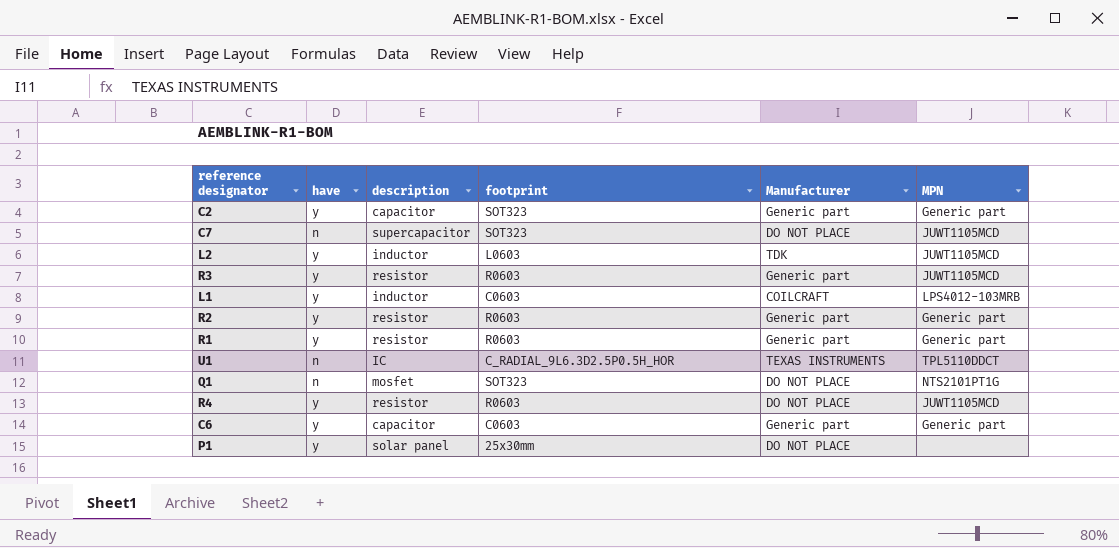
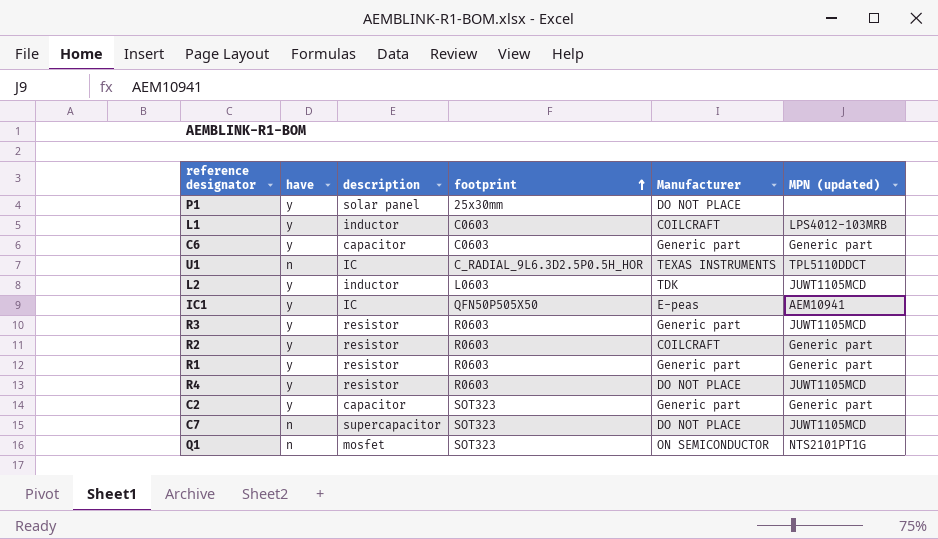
row order: none -> footprint ascending
column name: MPN -> MPN (updated)
row IC1: none -> y | IC | QFN50P505X50 | E-peas | AEM10941
R2 | Manufacturer: Generic part -> COILCRAFT
Q1 | Manufacturer: DO NOT PLACE -> ON SEMICONDUCTOR

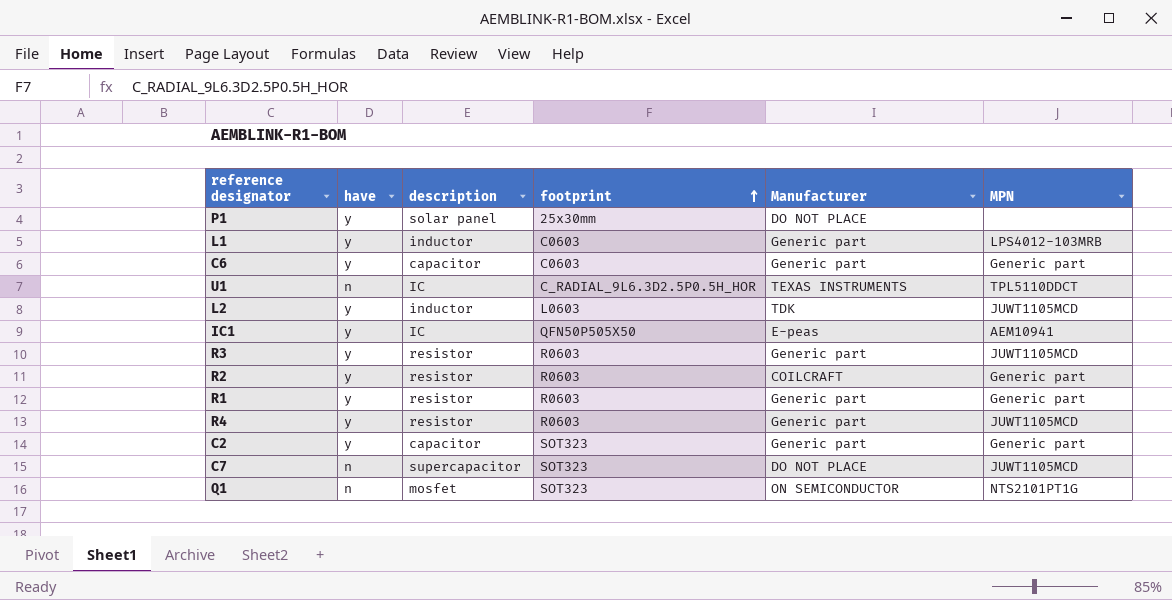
column name: MPN (updated) -> MPN
L1 | Manufacturer: COILCRAFT -> Generic part
R4 | Manufacturer: DO NOT PLACE -> Generic part

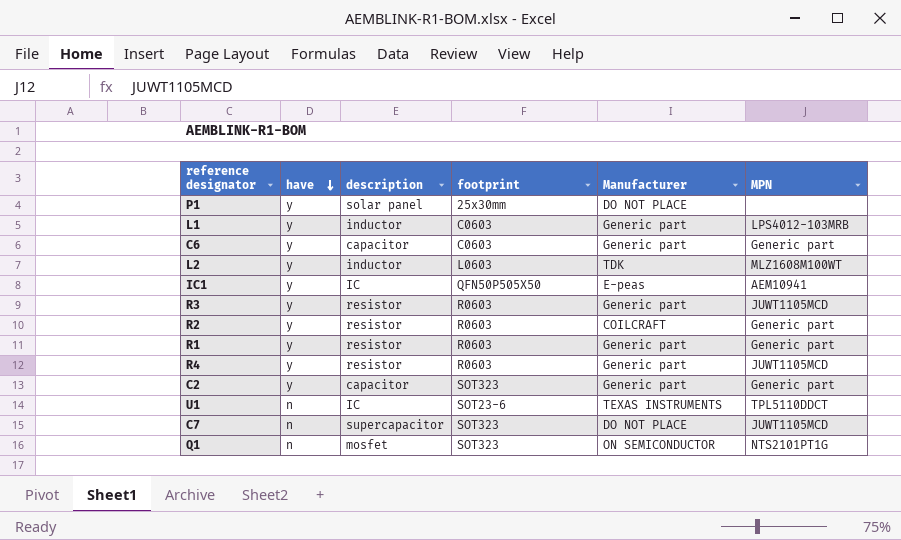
row order: footprint ascending -> have descending
L2 | MPN: JUWT1105MCD -> MLZ1608M100WT
U1 | footprint: C_RADIAL_9L6.3D2.5P0.5H_HOR -> SOT23-6

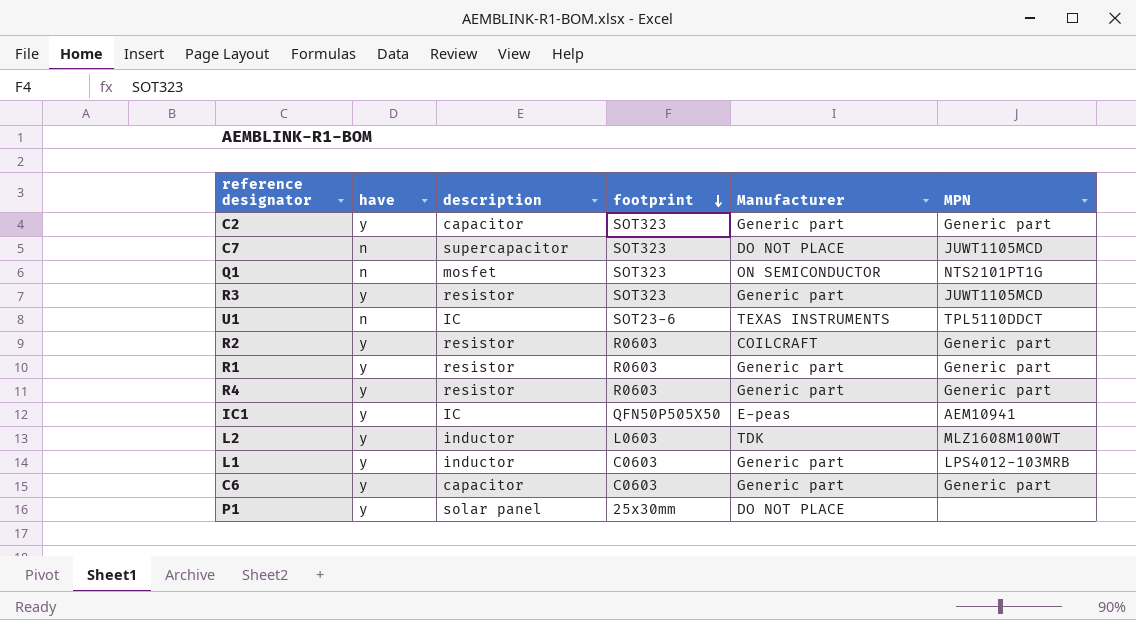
row order: have descending -> footprint descending
R3 | footprint: R0603 -> SOT323
R4 | MPN: JUWT1105MCD -> Generic part

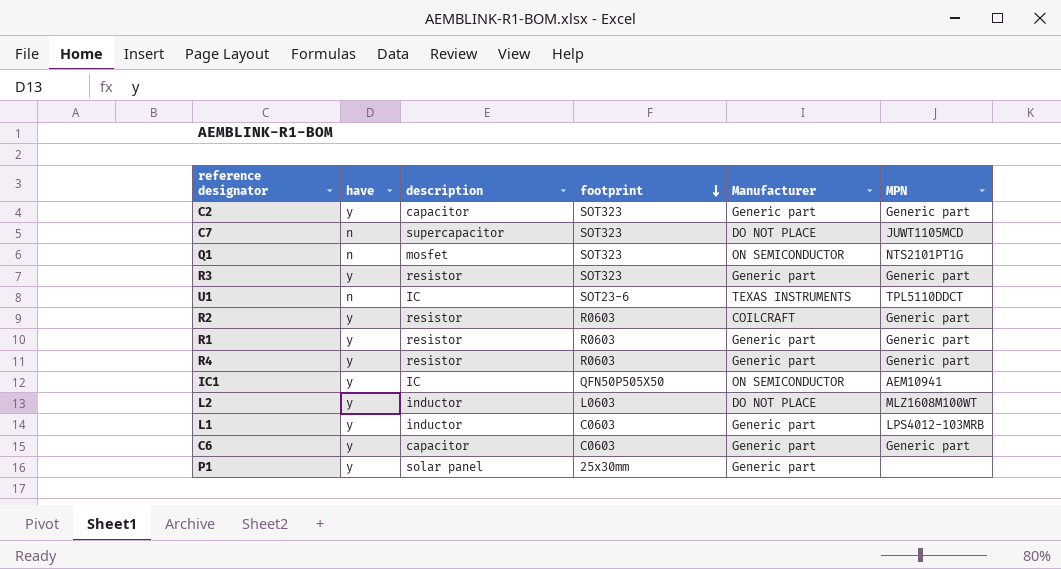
R3 | MPN: JUWT1105MCD -> Generic part
IC1 | Manufacturer: E-peas -> ON SEMICONDUCTOR
L2 | Manufacturer: TDK -> DO NOT PLACE
P1 | Manufacturer: DO NOT PLACE -> Generic part

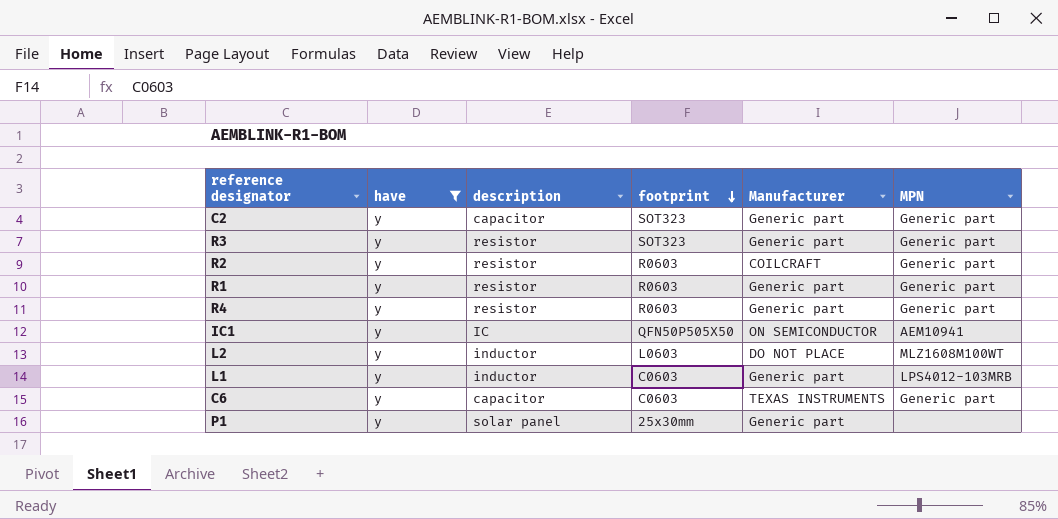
filter: none -> have = y
C6 | Manufacturer: Generic part -> TEXAS INSTRUMENTS

